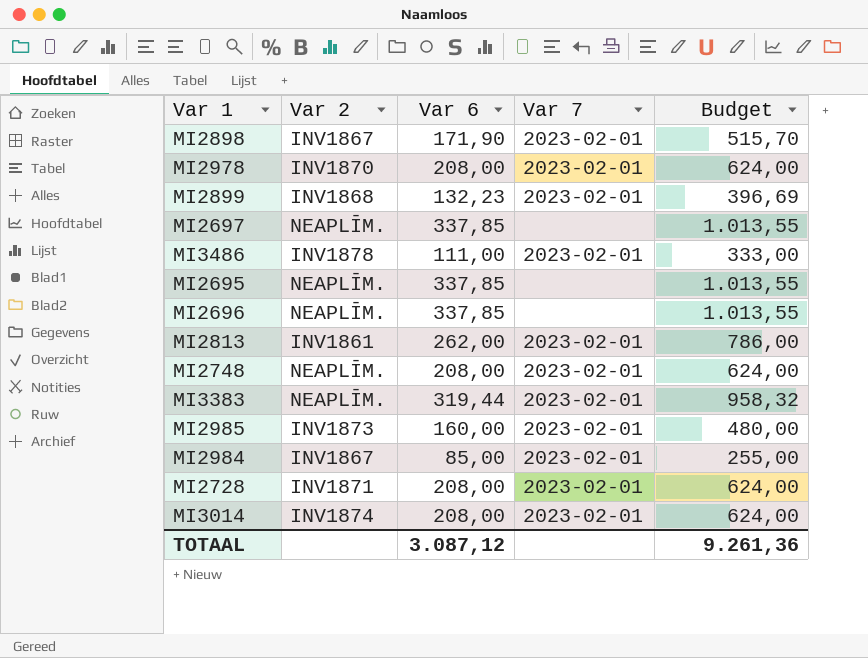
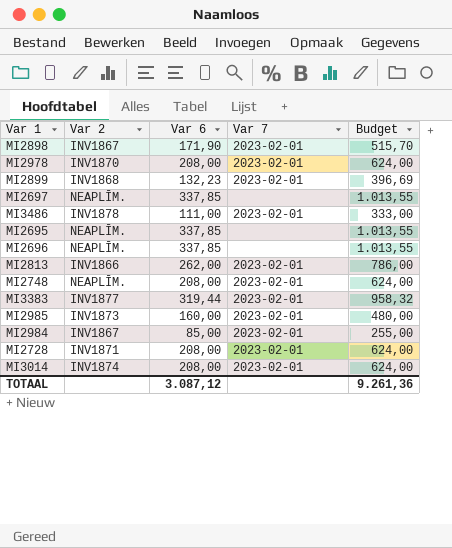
MI2813 | Var 2: INV1861 -> INV1866
MI3383 | Var 2: NEAPLĪM. -> INV1877

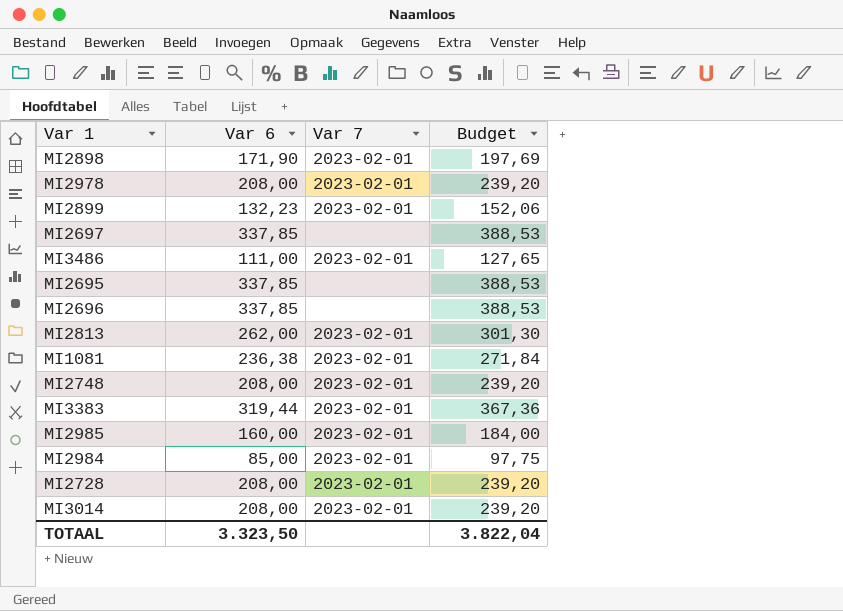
column Var 2 | position: 2 -> none
column Budget | formula: [Var 6] * 3 -> [Var 6] * 1,15
row MI1081: none -> 236,38 | 2023-02-01 | 271,84
TOTAAL | Var 6: 3.087,12 -> 3.323,50
TOTAAL | Budget: 9.261,36 -> 3.822,04

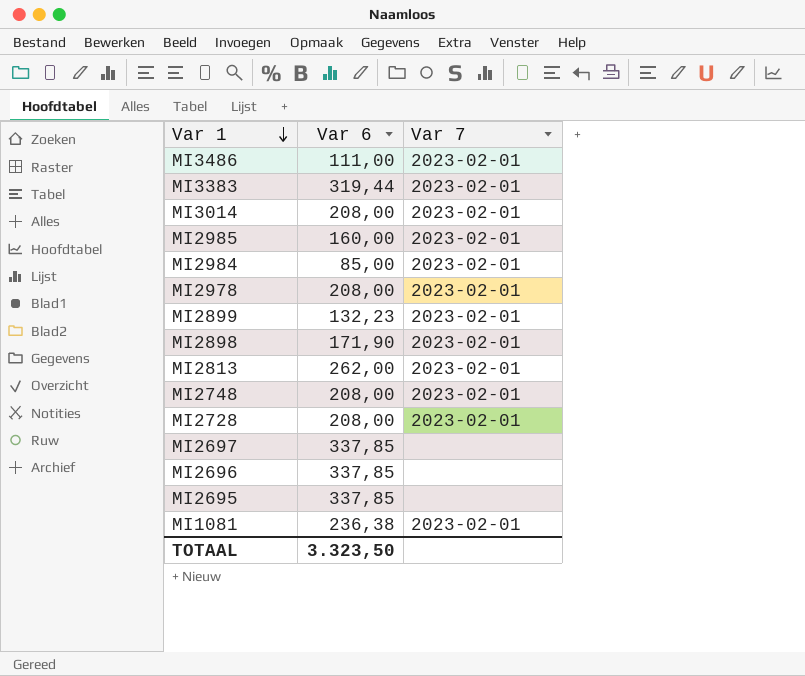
row order: none -> Var 1 descending
column Budget | formula: [Var 6] * 1,15 -> none

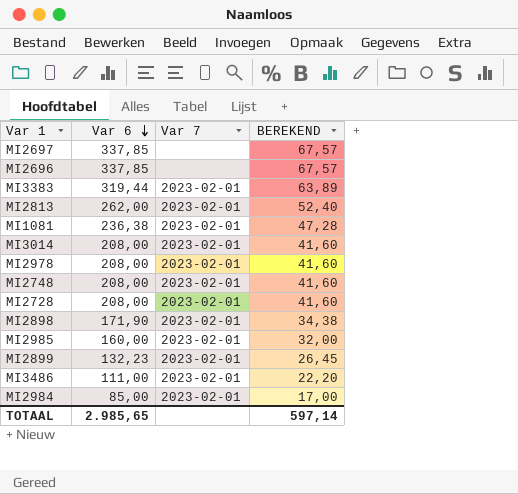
row order: Var 1 descending -> Var 6 descending
column BEREKEND | formula: none -> [Var 6] * 0,2
row MI2695: 337,85 | none -> none
TOTAAL | Var 6: 3.323,50 -> 2.985,65

